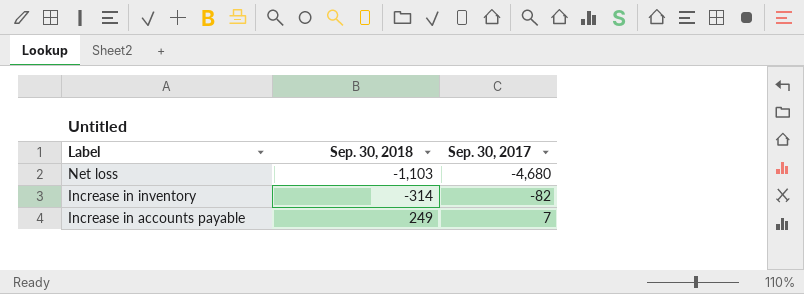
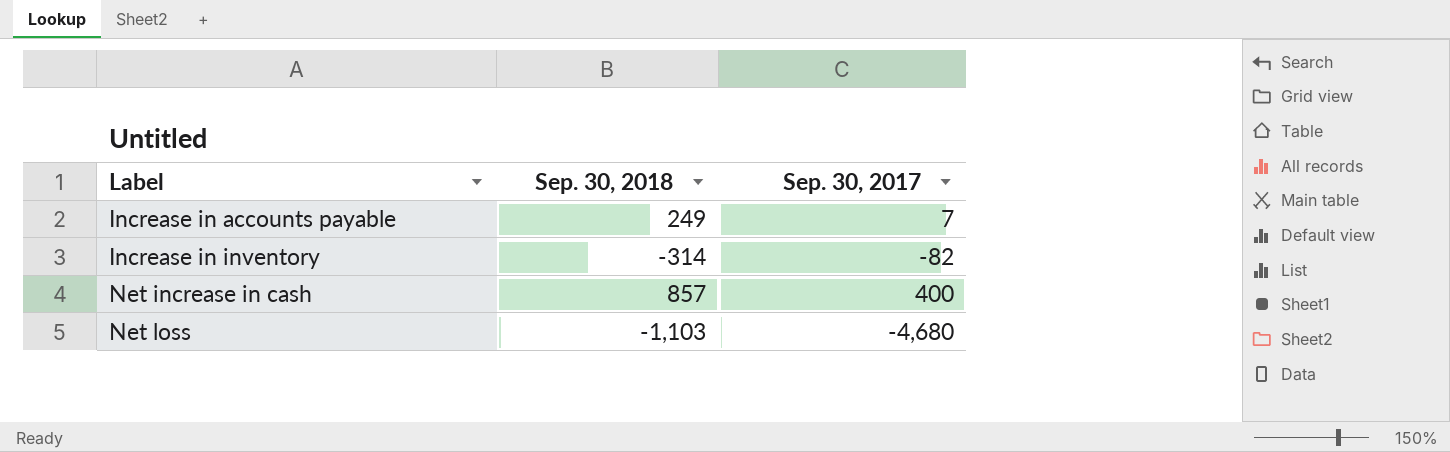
row order: Label descending -> Label ascending
row Net increase in cash: none -> 857 | 400

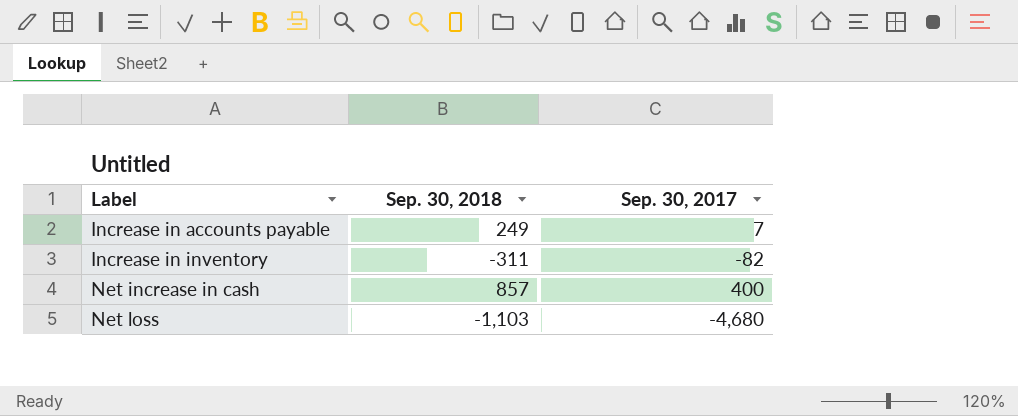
Increase in inventory | Sep. 30, 2018: -314 -> -311

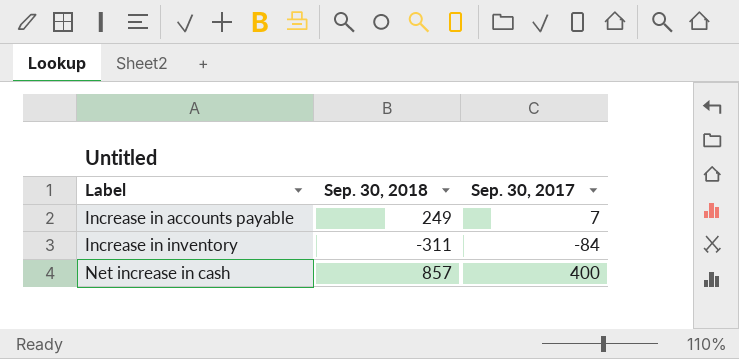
row Net loss: -1,103 | -4,680 -> none
Increase in inventory | Sep. 30, 2017: -82 -> -84

